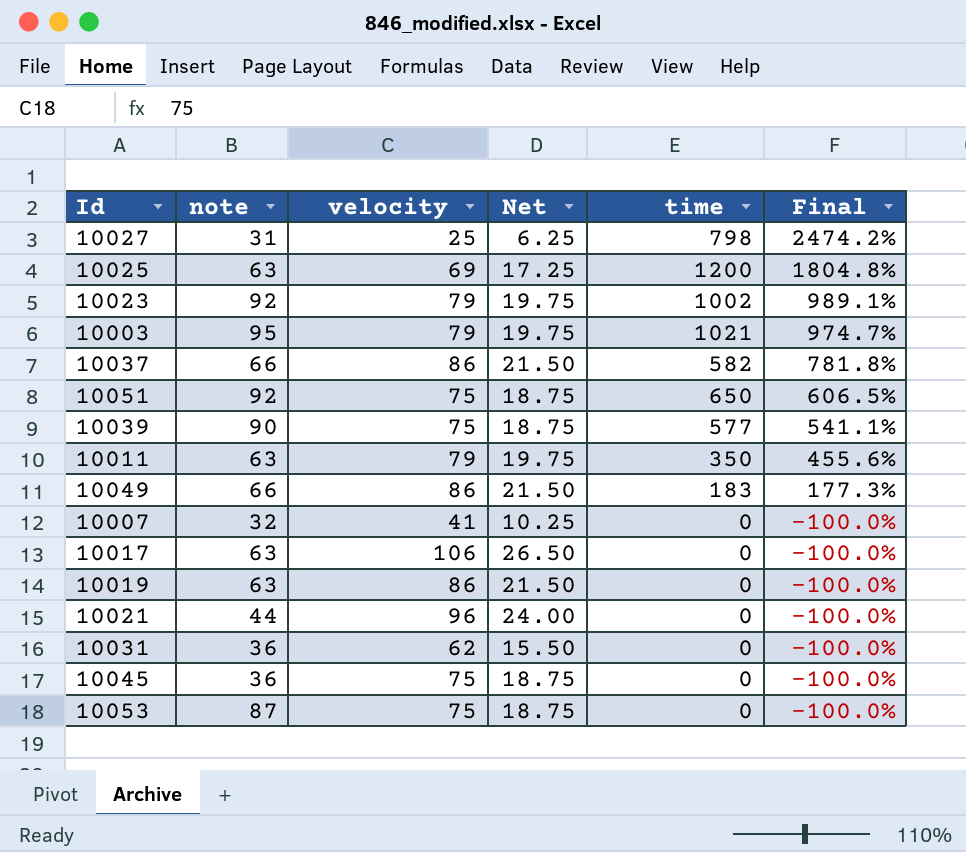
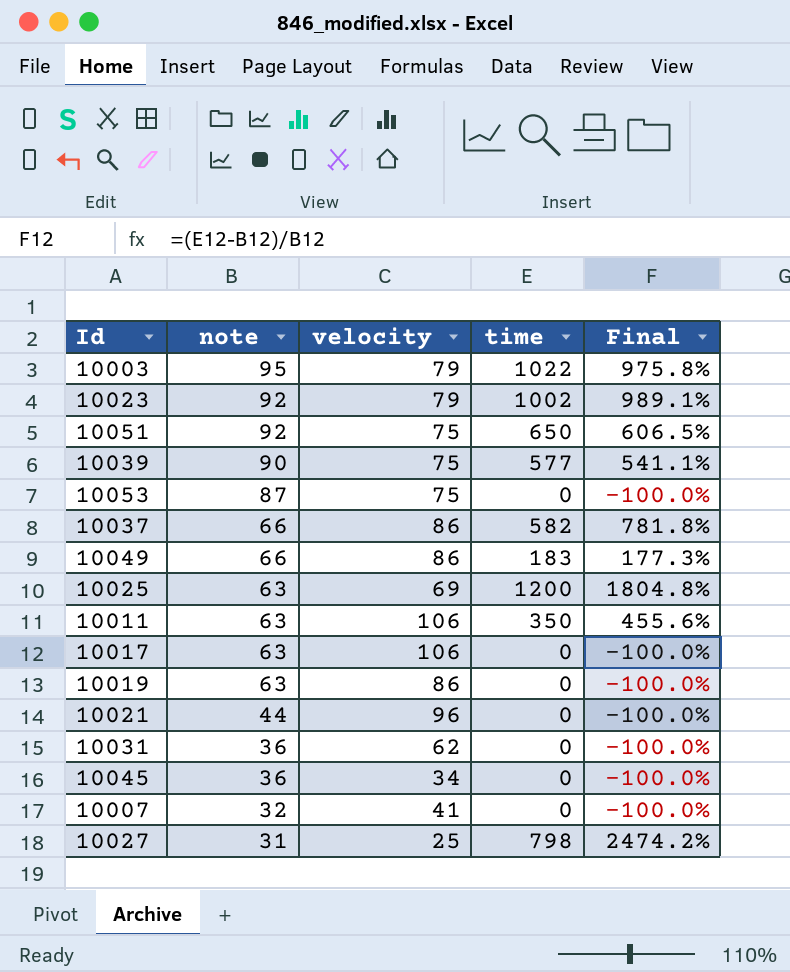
row order: Final descending -> note descending
column Net | formula: [velocity] * 0.25 -> none
10003 | time: 1021 -> 1022
10003 | Final: 974.7% -> 975.8%
10011 | velocity: 79 -> 106
10045 | velocity: 75 -> 34

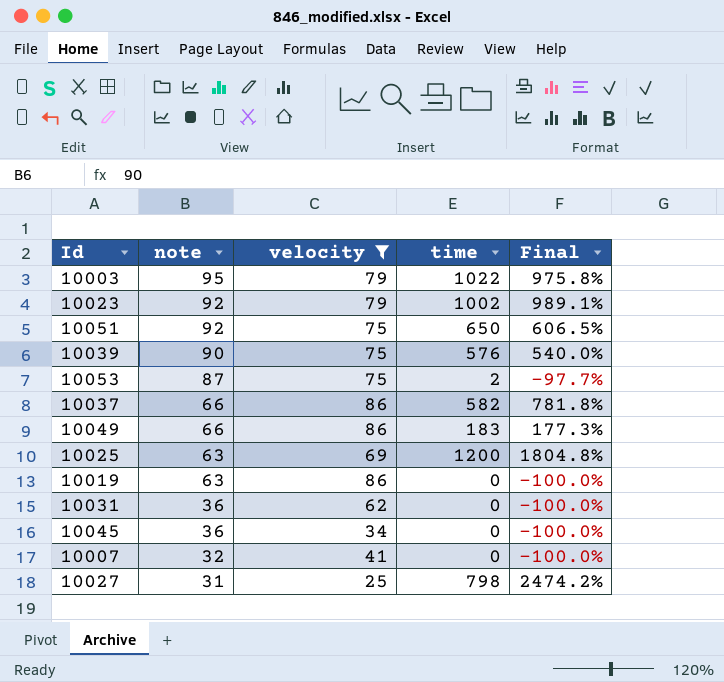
filter: none -> velocity <= 86
10039 | time: 577 -> 576
10039 | Final: 541.1% -> 540.0%
10053 | time: 0 -> 2
10053 | Final: -100.0% -> -97.7%

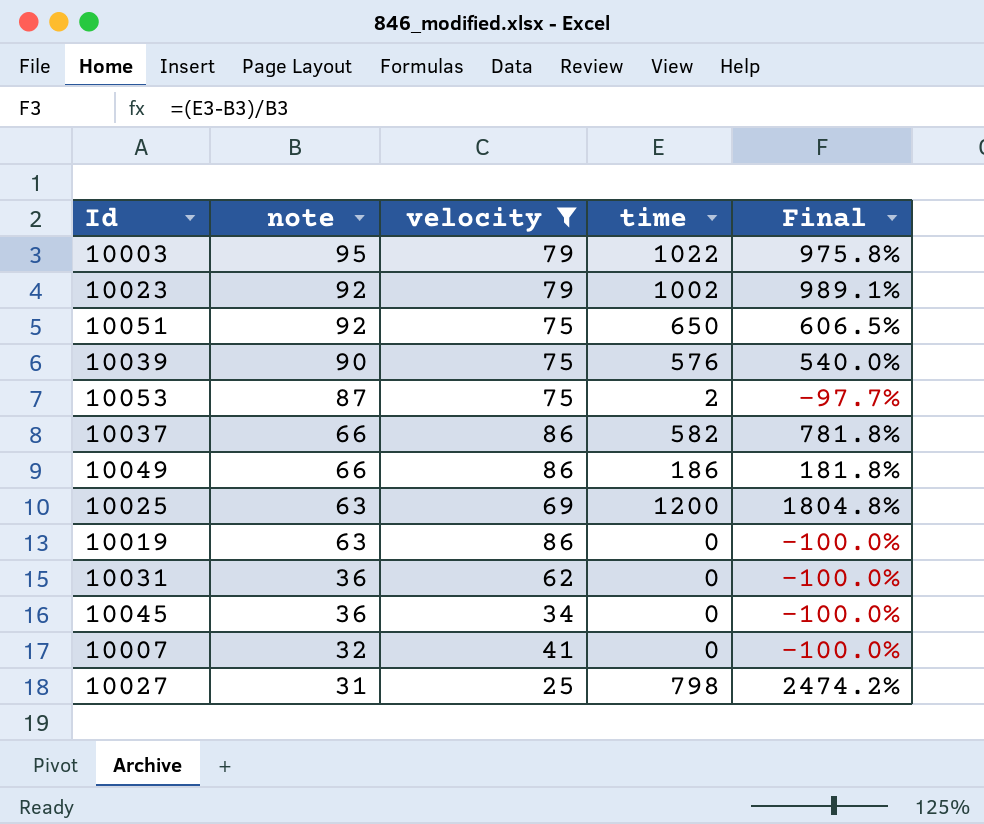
10049 | time: 183 -> 186
10049 | Final: 177.3% -> 181.8%

